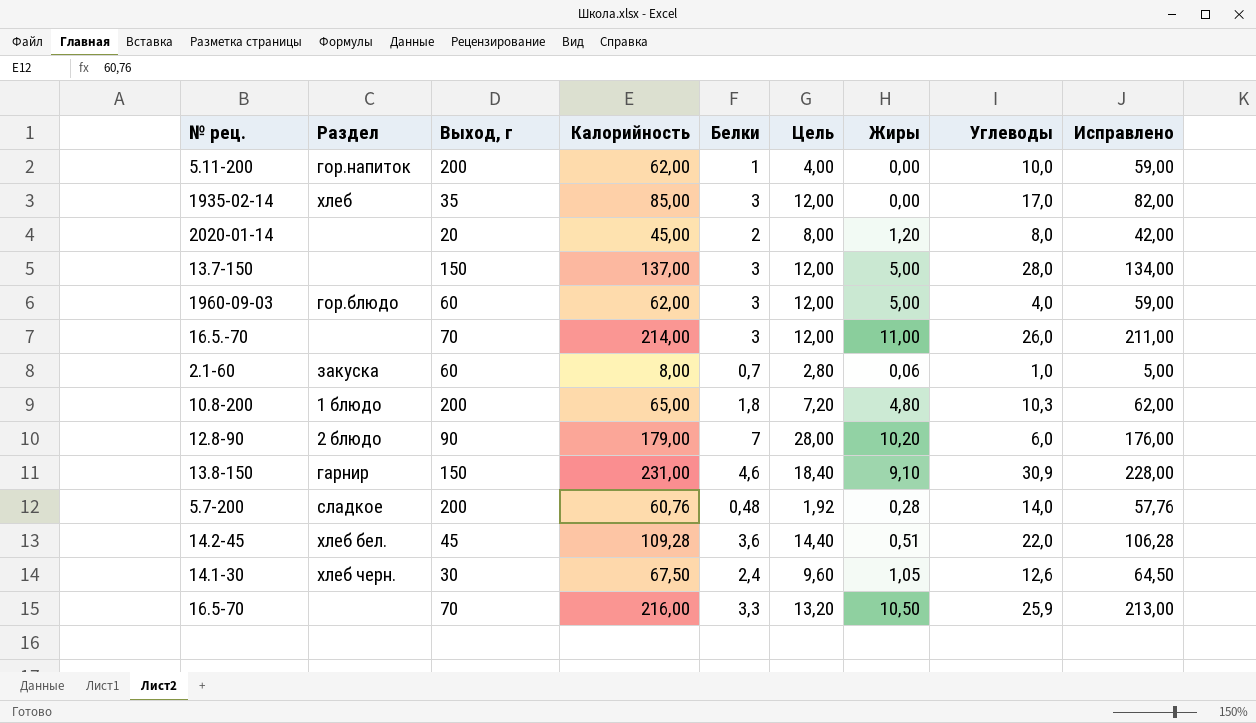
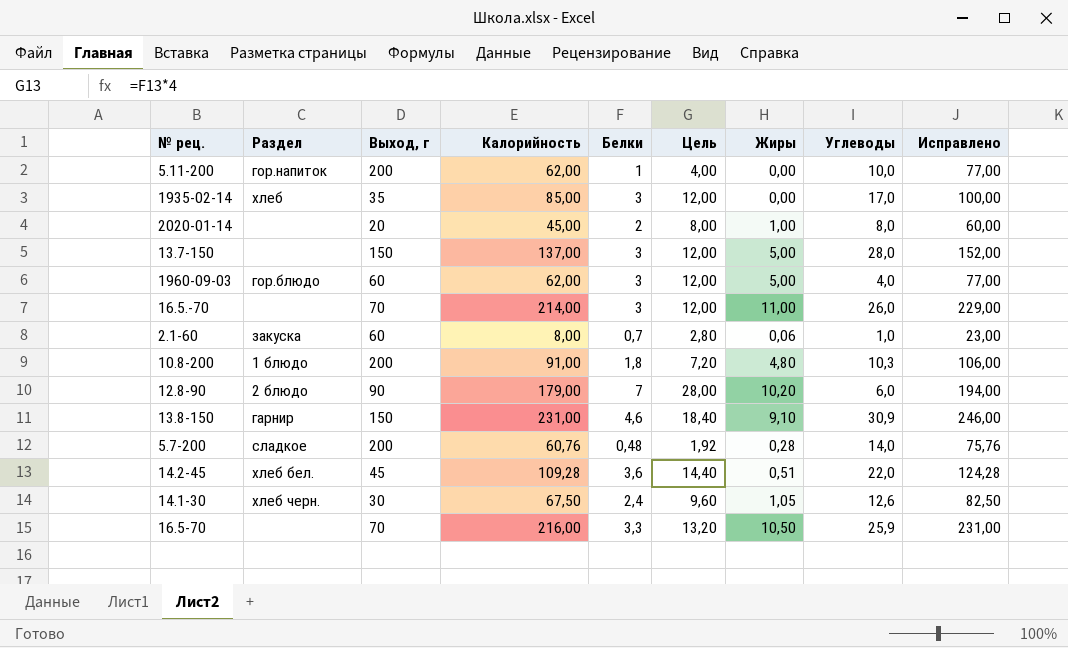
column Исправлено | formula: [Калорийность] - 3 -> [Калорийность] + 15
2020-01-14 | Жиры: 1,20 -> 1,00
10.8-200 | Калорийность: 65,00 -> 91,00

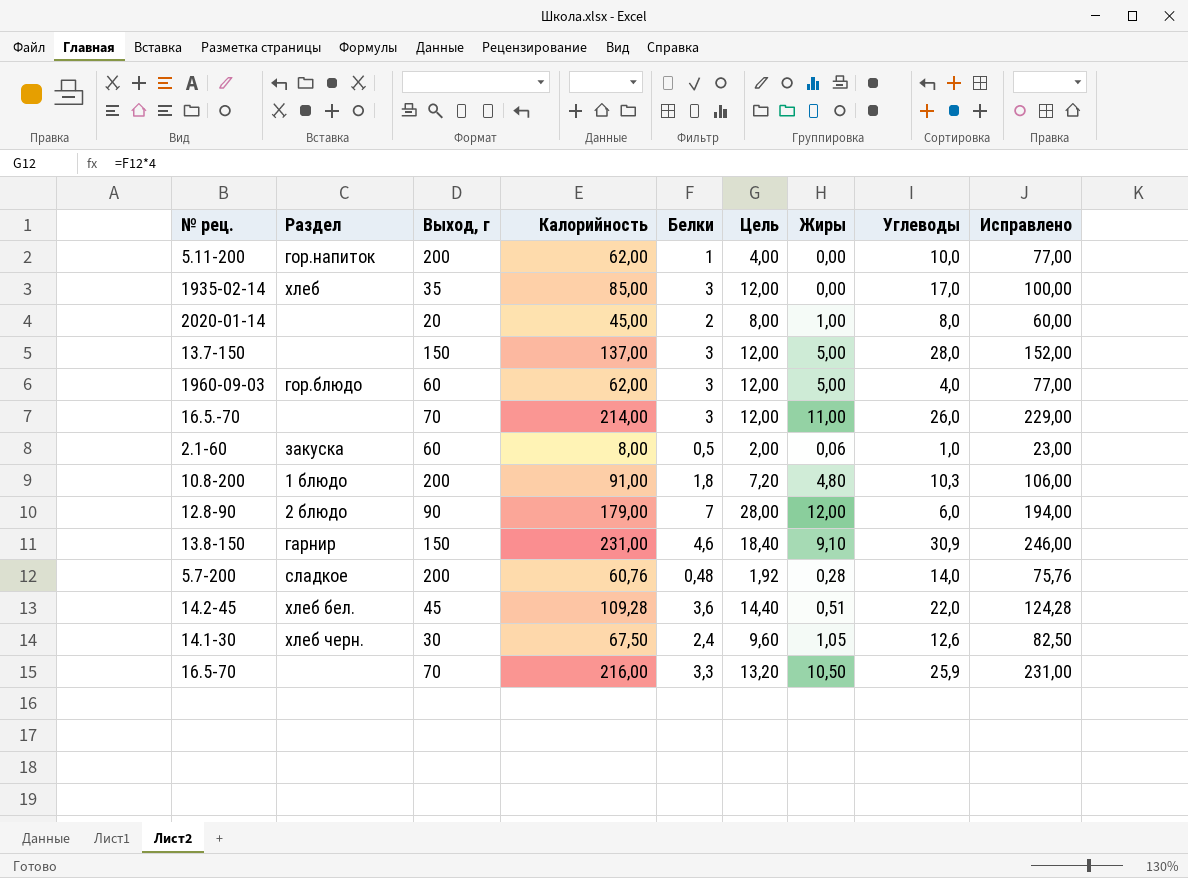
2.1-60 | Белки: 0,7 -> 0,5
2.1-60 | Цель: 2,80 -> 2,00
12.8-90 | Жиры: 10,20 -> 12,00

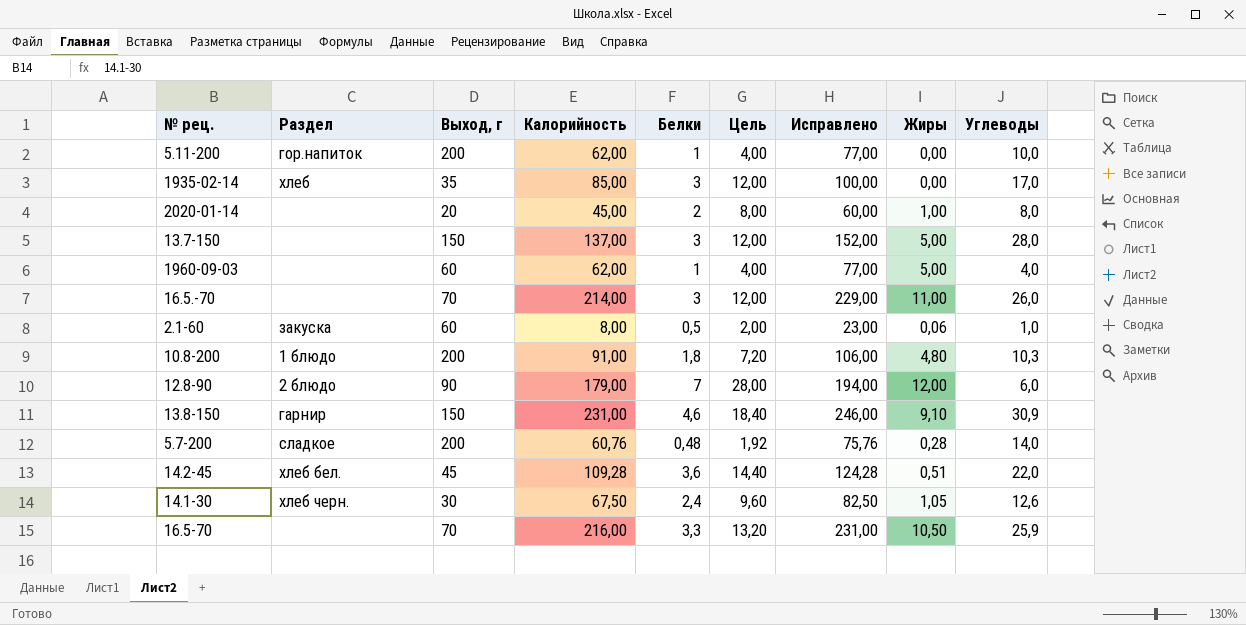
column Исправлено | position: 9 -> 7
1960-09-03 | Раздел: гор.блюдо -> none
1960-09-03 | Белки: 3 -> 1
1960-09-03 | Цель: 12,00 -> 4,00

